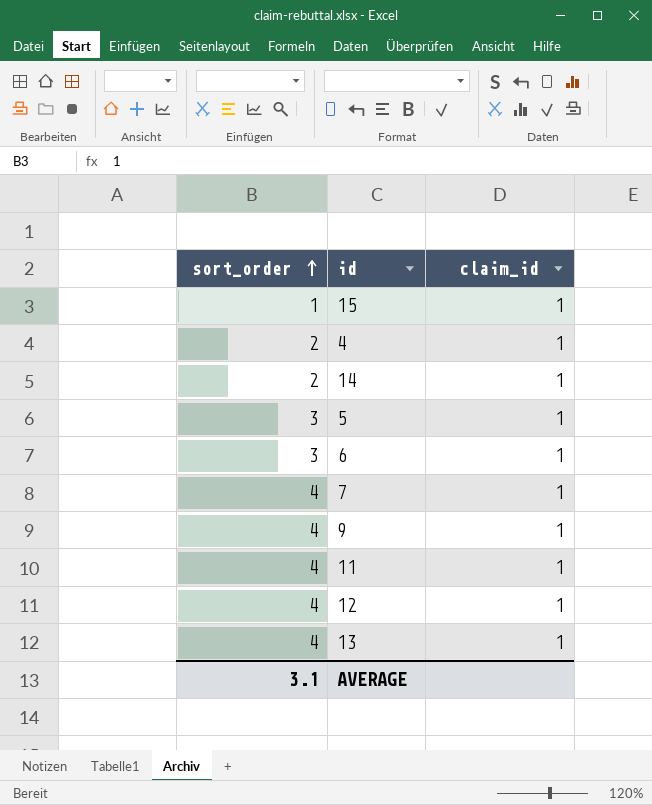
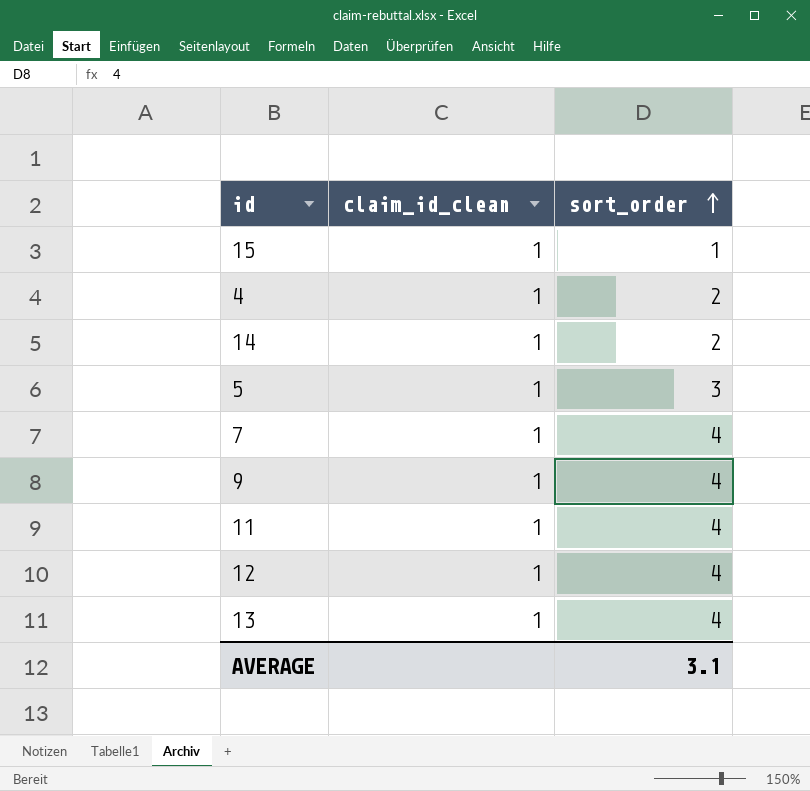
column name: claim_id -> claim_id_clean
column sort_order | position: 1 -> 3
row 6: 3 | 1 -> none

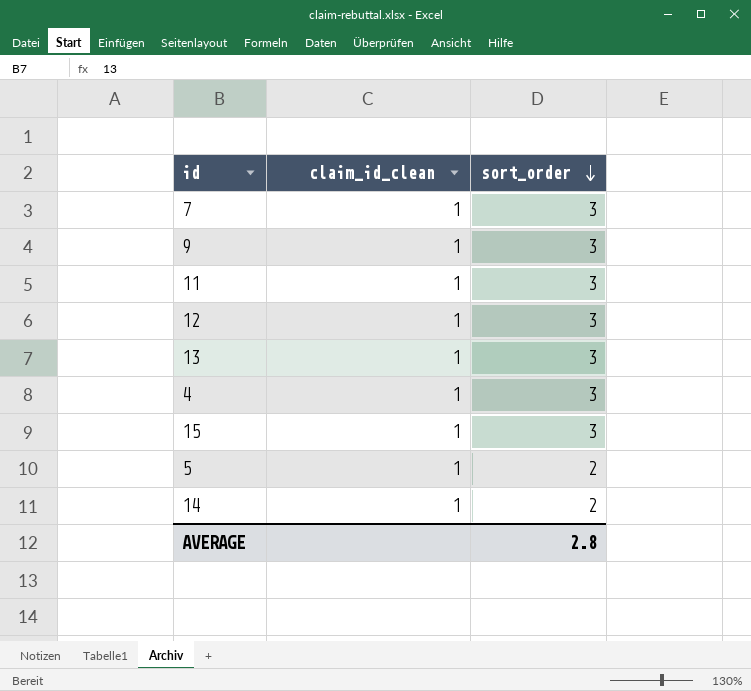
row order: sort_order ascending -> sort_order descending
7 | sort_order: 4 -> 3
9 | sort_order: 4 -> 3
11 | sort_order: 4 -> 3
12 | sort_order: 4 -> 3
13 | sort_order: 4 -> 3
4 | sort_order: 2 -> 3
15 | sort_order: 1 -> 3
5 | sort_order: 3 -> 2
AVERAGE | sort_order: 3.1 -> 2.8

